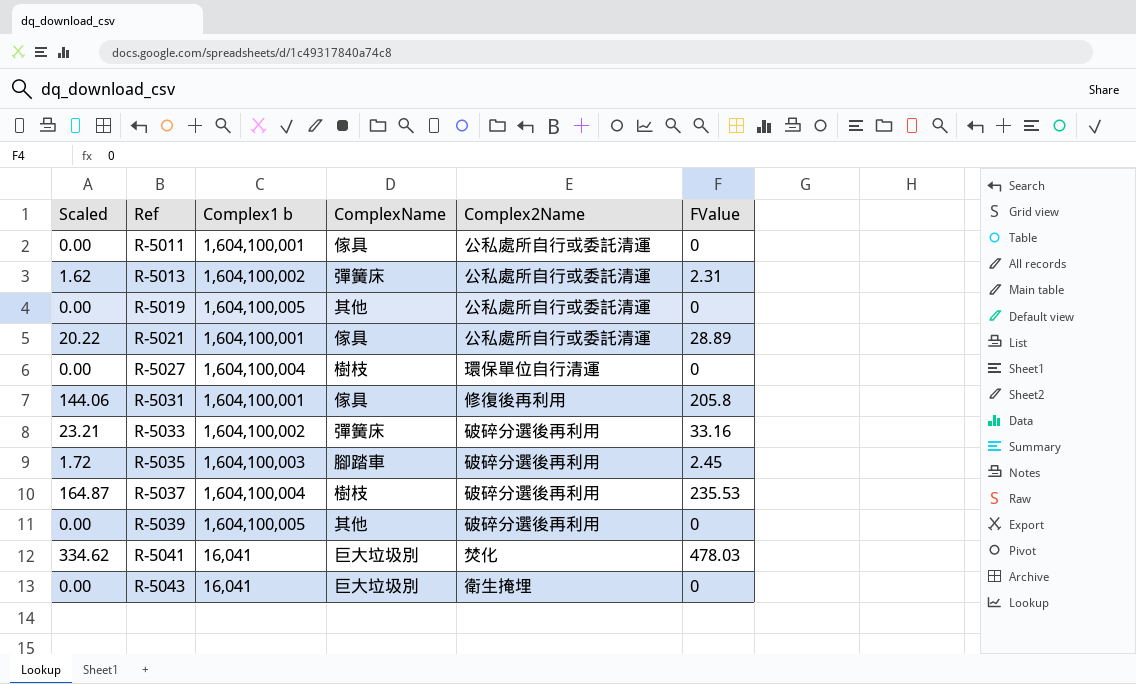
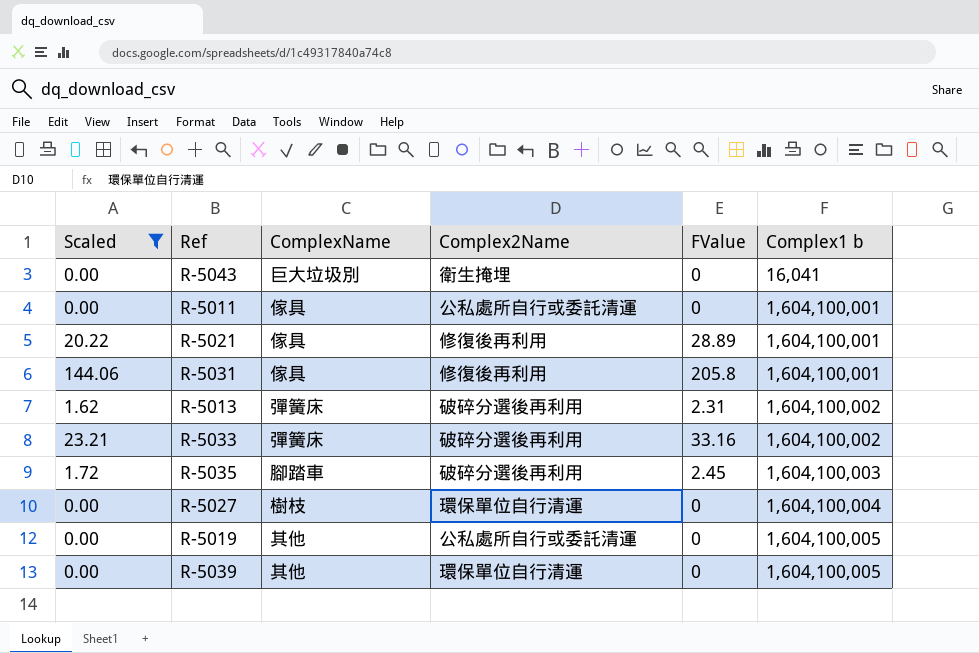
filter: none -> Scaled <= 144.06
row order: Ref ascending -> Complex1 b ascending
column Complex1 b | position: 3 -> 6
R-5021 | Complex2Name: 公私處所自行或委託清運 -> 修復後再利用
R-5013 | Complex2Name: 公私處所自行或委託清運 -> 破碎分選後再利用
R-5039 | Complex2Name: 破碎分選後再利用 -> 環保單位自行清運

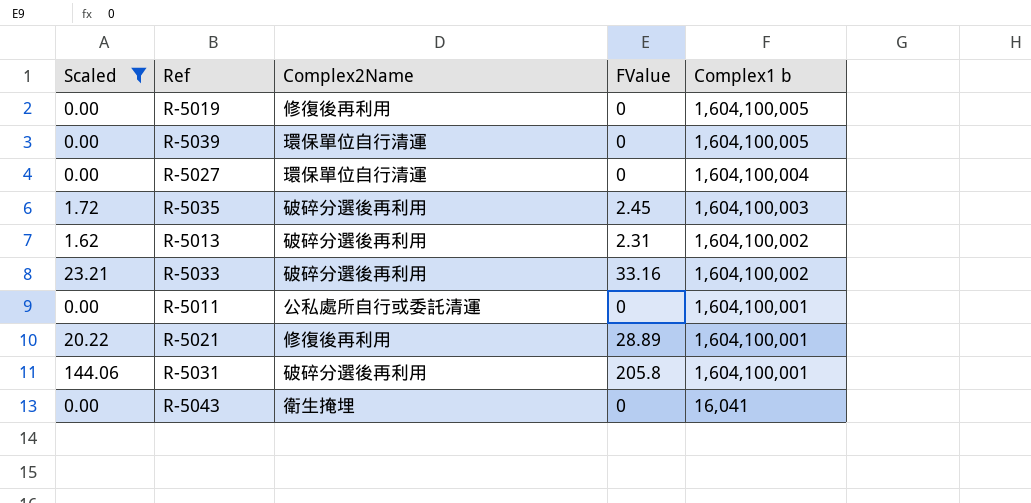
row order: Complex1 b ascending -> Complex1 b descending
column ComplexName | position: 3 -> none
R-5019 | Complex2Name: 公私處所自行或委託清運 -> 修復後再利用
R-5031 | Complex2Name: 修復後再利用 -> 破碎分選後再利用

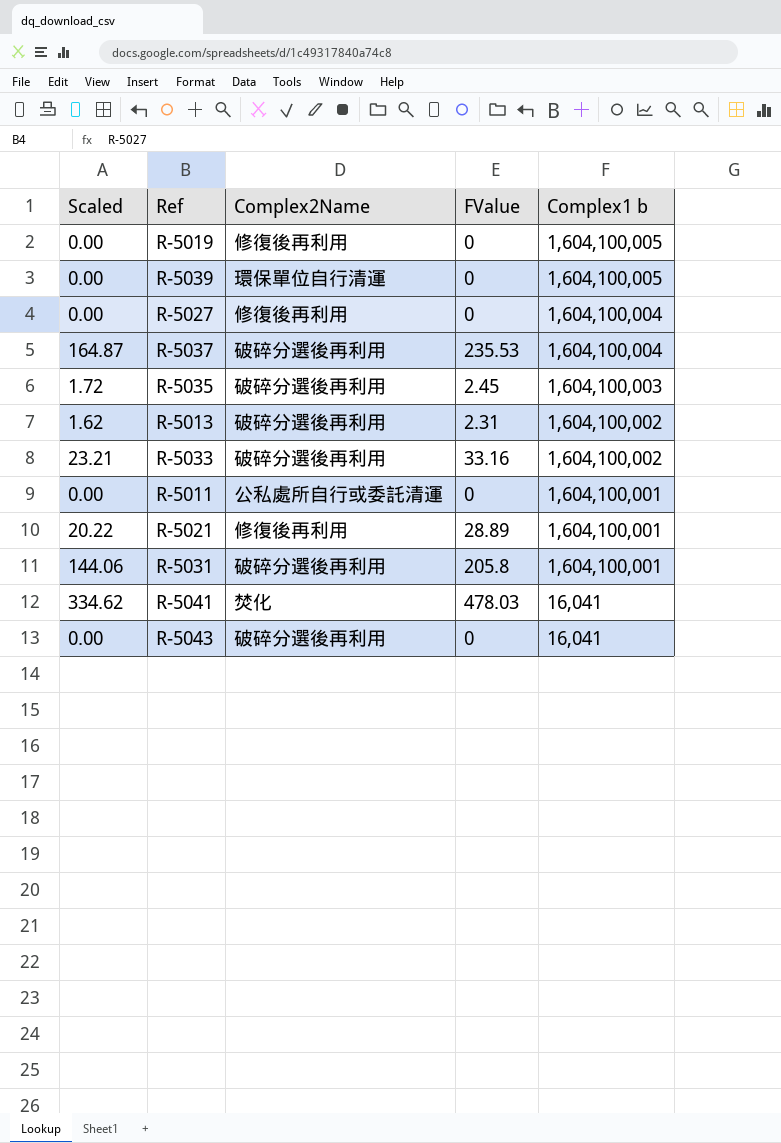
filter: Scaled <= 144.06 -> none
R-5027 | Complex2Name: 環保單位自行清運 -> 修復後再利用
R-5043 | Complex2Name: 衛生掩埋 -> 破碎分選後再利用

